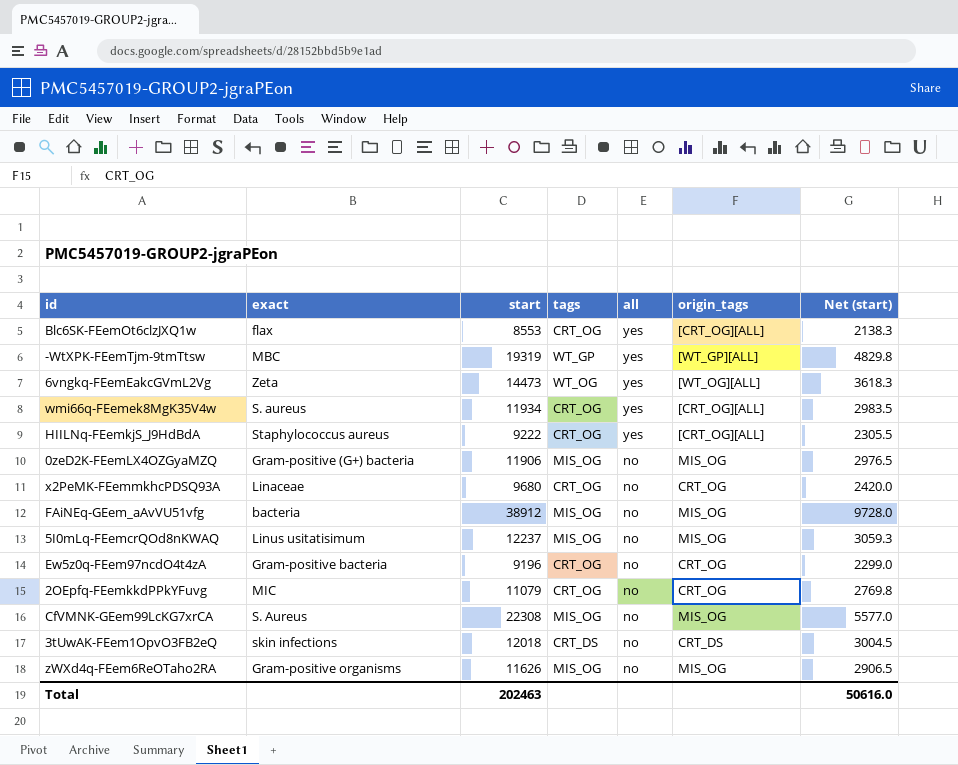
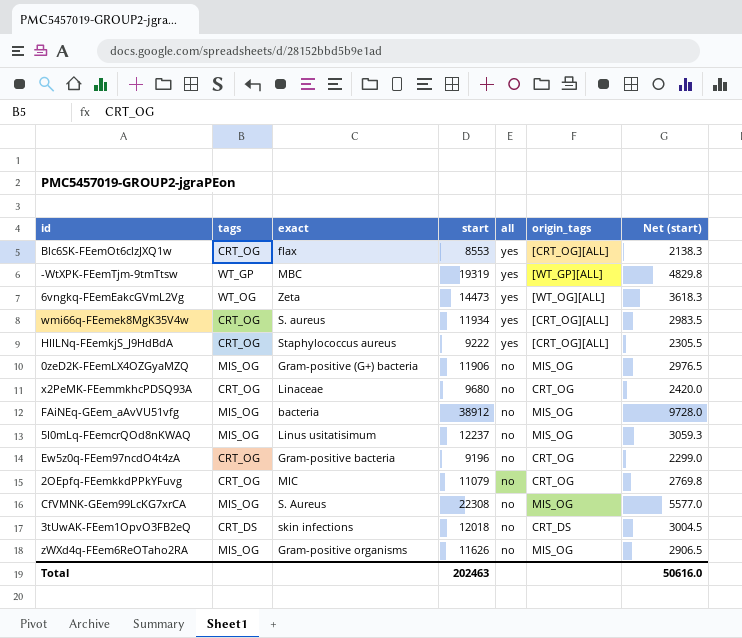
column tags | position: 4 -> 2

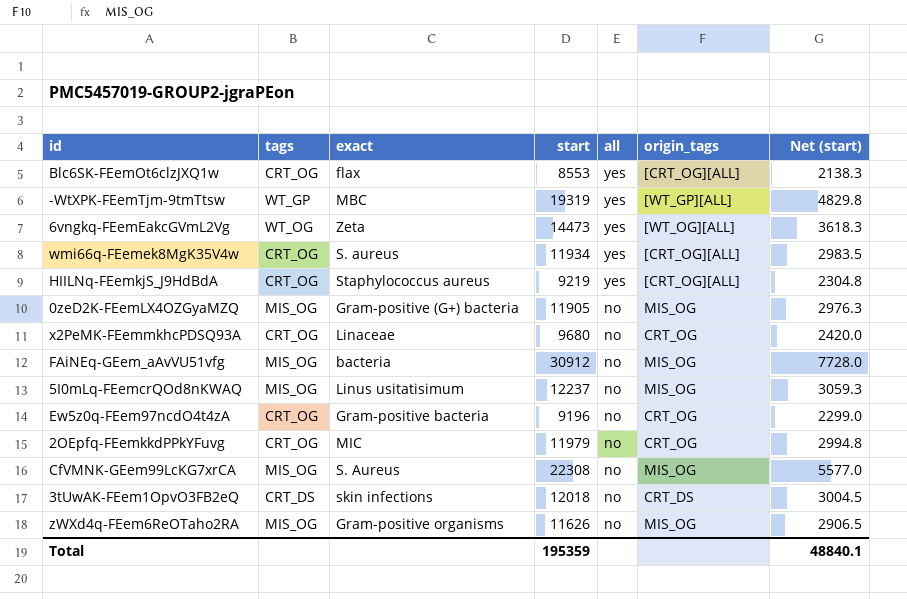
HIILNq-FEemkjS_J9HdBdA | start: 9222 -> 9219
HIILNq-FEemkjS_J9HdBdA | Net (start): 2305.5 -> 2304.8
0zeD2K-FEemLX4OZGyaMZQ | start: 11906 -> 11905
0zeD2K-FEemLX4OZGyaMZQ | Net (start): 2976.5 -> 2976.3
FAiNEq-GEem_aAvVU51vfg | start: 38912 -> 30912
FAiNEq-GEem_aAvVU51vfg | Net (start): 9728.0 -> 7728.0
2OEpfq-FEemkkdPPkYFuvg | start: 11079 -> 11979
2OEpfq-FEemkkdPPkYFuvg | Net (start): 2769.8 -> 2994.8
Total | start: 202463 -> 195359
Total | Net (start): 50616.0 -> 48840.1

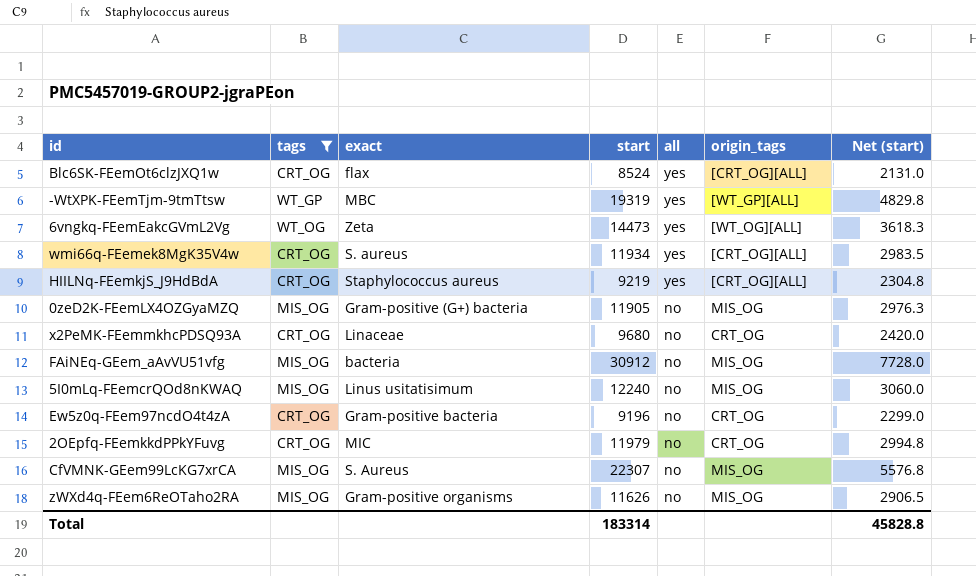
filter: none -> tags != CRT_DS
Blc6SK-FEemOt6clzJXQ1w | start: 8553 -> 8524
Blc6SK-FEemOt6clzJXQ1w | Net (start): 2138.3 -> 2131.0
5I0mLq-FEemcrQOd8nKWAQ | start: 12237 -> 12240
5I0mLq-FEemcrQOd8nKWAQ | Net (start): 3059.3 -> 3060.0
CfVMNK-GEem99LcKG7xrCA | start: 22308 -> 22307
CfVMNK-GEem99LcKG7xrCA | Net (start): 5577.0 -> 5576.8
Total | start: 195359 -> 183314
Total | Net (start): 48840.1 -> 45828.8

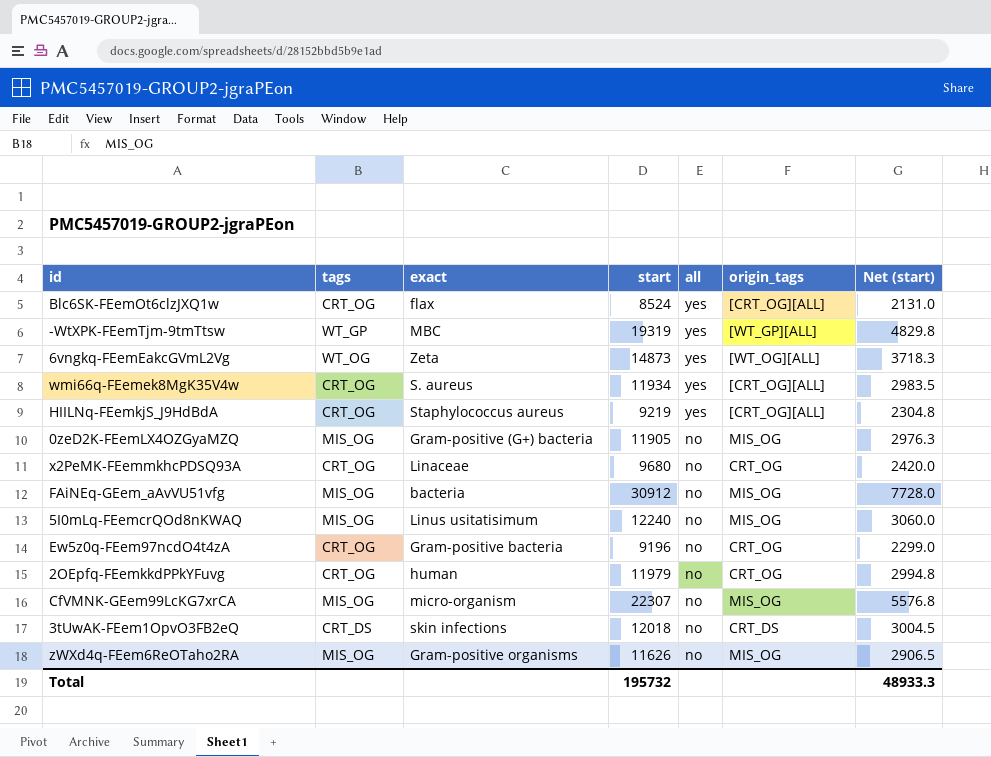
filter: tags != CRT_DS -> none
6vngkq-FEemEakcGVmL2Vg | start: 14473 -> 14873
6vngkq-FEemEakcGVmL2Vg | Net (start): 3618.3 -> 3718.3
2OEpfq-FEemkkdPPkYFuvg | exact: MIC -> human
CfVMNK-GEem99LcKG7xrCA | exact: S. Aureus -> micro-organism
Total | start: 183314 -> 195732
Total | Net (start): 45828.8 -> 48933.3

